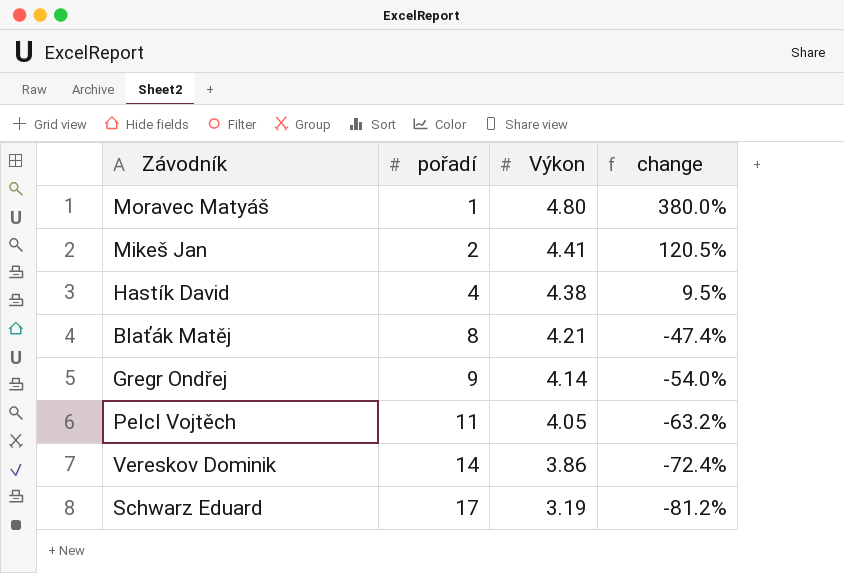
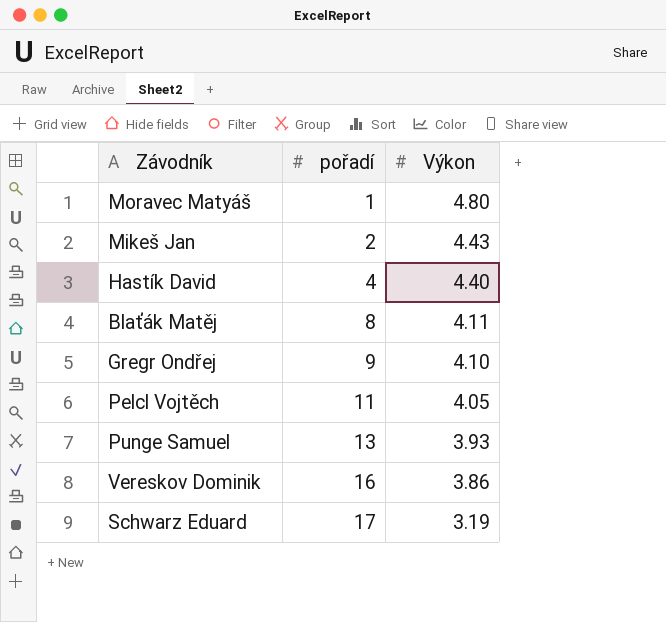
column change | formula: ([Výkon] - [pořadí]) / [pořadí] -> none
Mikeš Jan | Výkon: 4.41 -> 4.43
Hastík David | Výkon: 4.38 -> 4.40
Blaťák Matěj | Výkon: 4.21 -> 4.11
Gregr Ondřej | Výkon: 4.14 -> 4.10
row Punge Samuel: none -> 13 | 3.93
Vereskov Dominik | pořadí: 14 -> 16

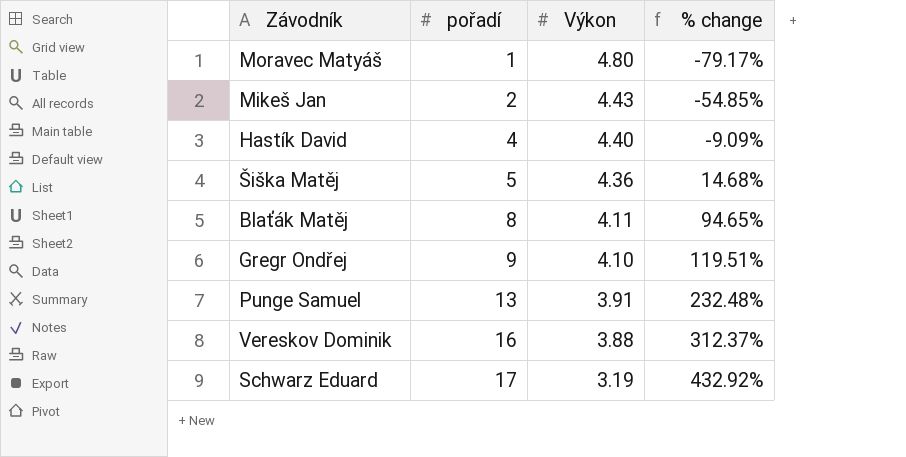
column % change | formula: none -> ([pořadí] - [Výkon]) / [Výkon]
row Pelcl Vojtěch: 11 | 4.05 -> none
row Šiška Matěj: none -> 5 | 4.36 | 14.68%
Punge Samuel | Výkon: 3.93 -> 3.91
Vereskov Dominik | Výkon: 3.86 -> 3.88

